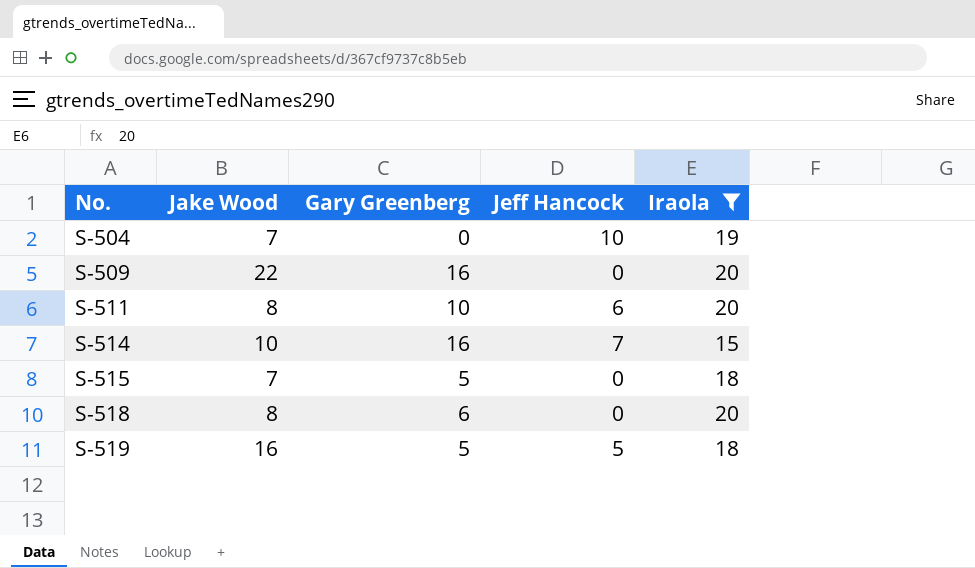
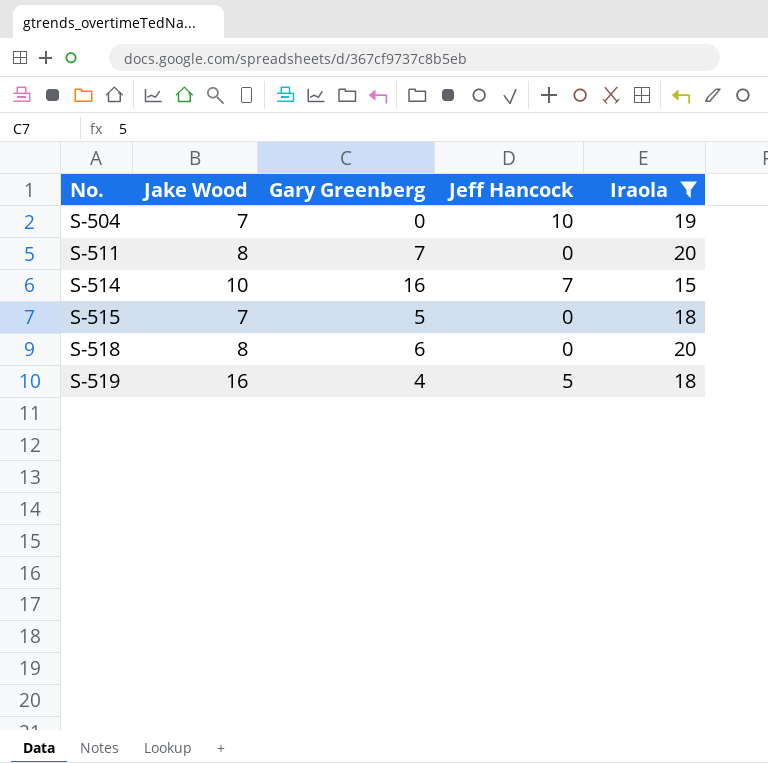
row S-509: 22 | 16 | 0 | 20 -> none
S-511 | Gary Greenberg: 10 -> 7
S-511 | Jeff Hancock: 6 -> 0
S-519 | Gary Greenberg: 5 -> 4

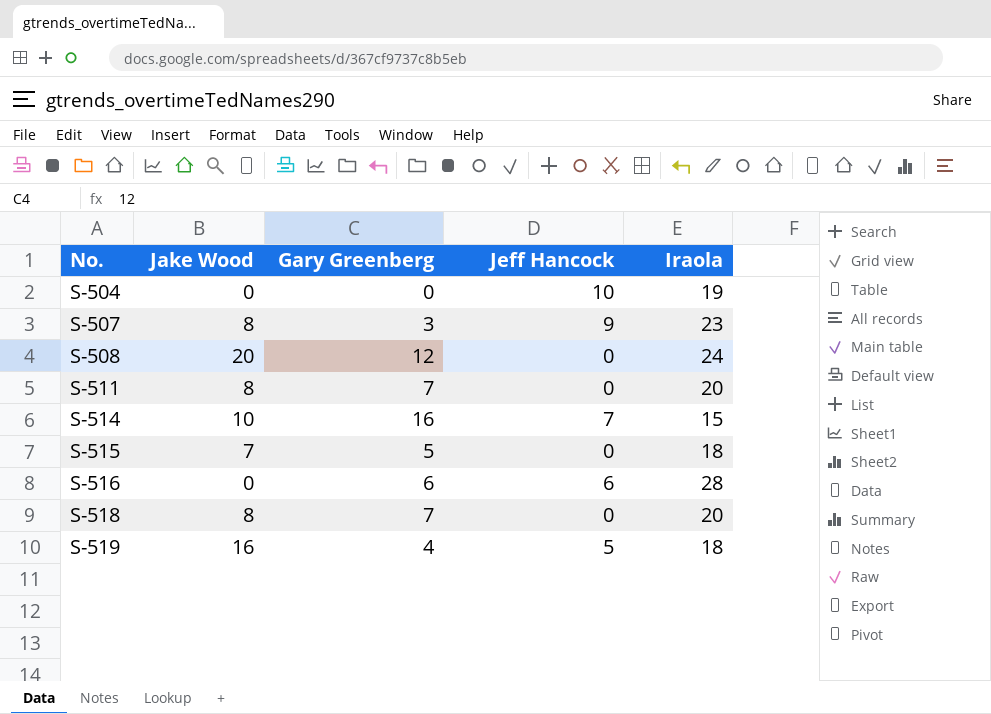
filter: Iraola <= 20 -> none
S-504 | Jake Wood: 7 -> 0
S-518 | Gary Greenberg: 6 -> 7

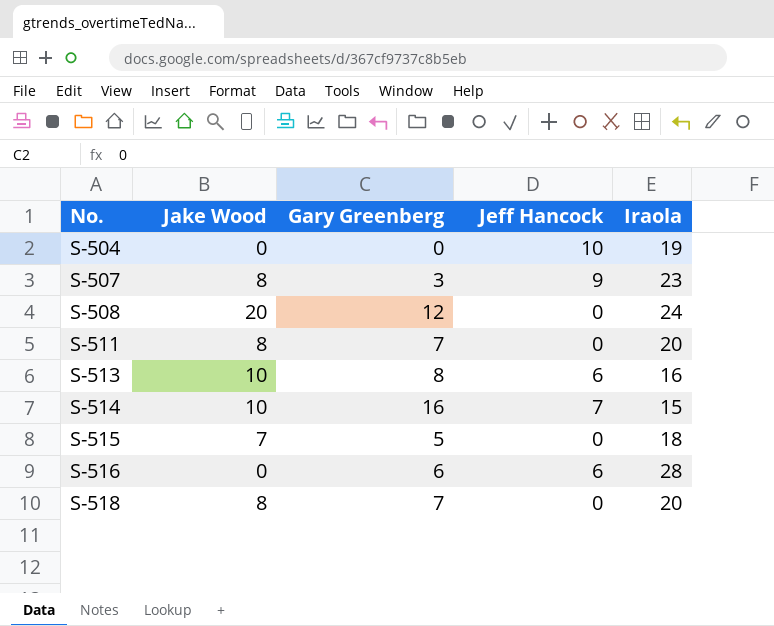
row S-519: 16 | 4 | 5 | 18 -> none
row S-513: none -> 10 | 8 | 6 | 16

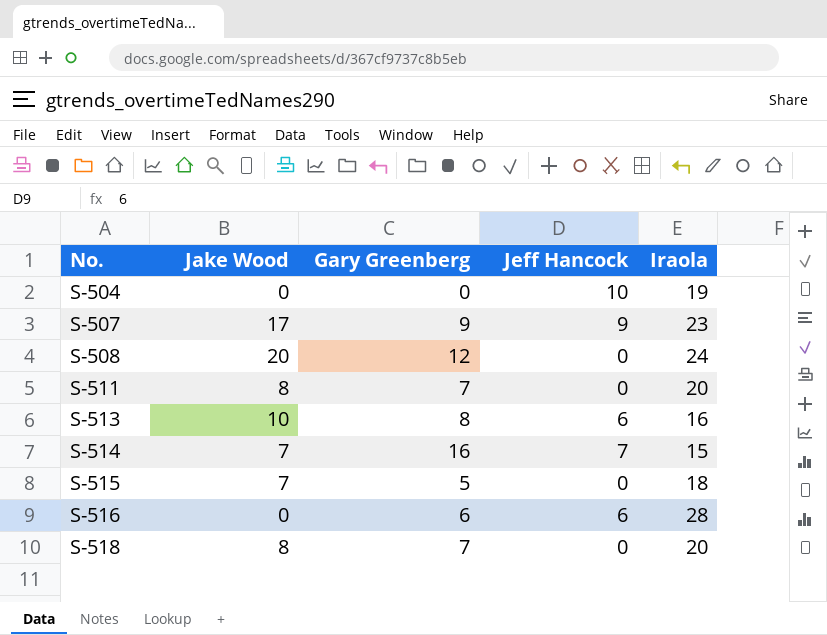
S-507 | Jake Wood: 8 -> 17
S-507 | Gary Greenberg: 3 -> 9
S-514 | Jake Wood: 10 -> 7

